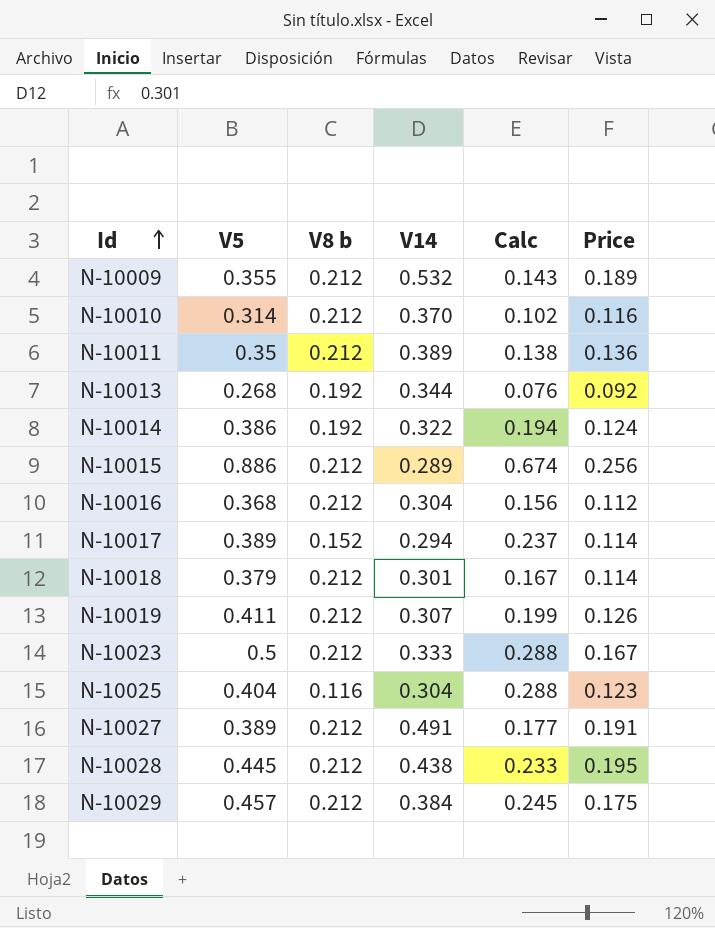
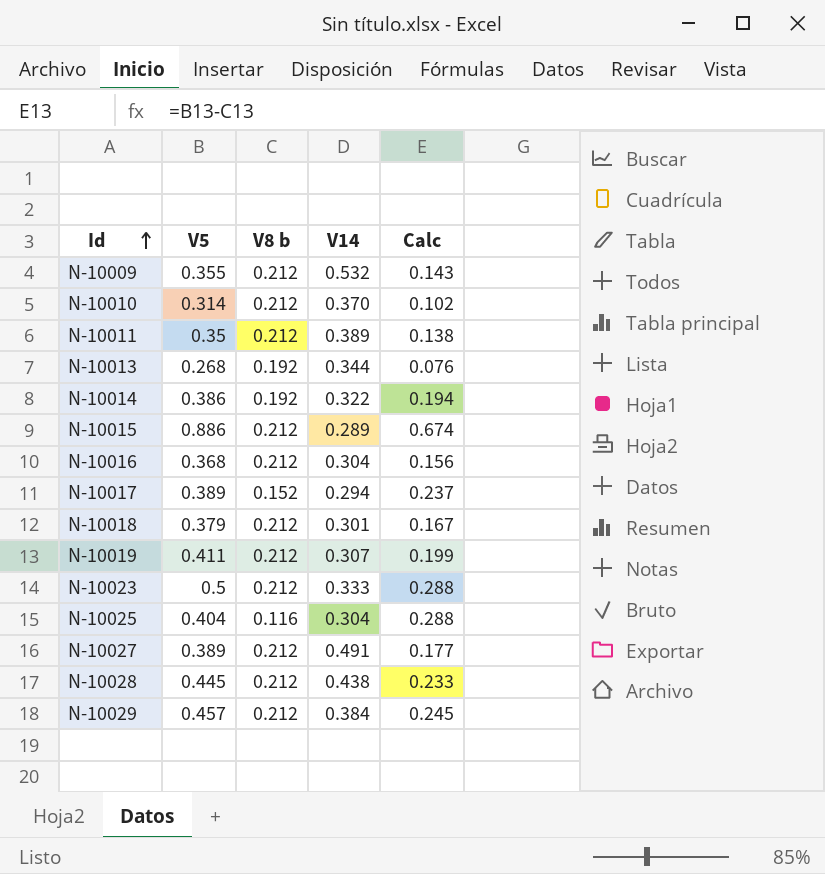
column Price | formula: [V5] * [V14] -> none

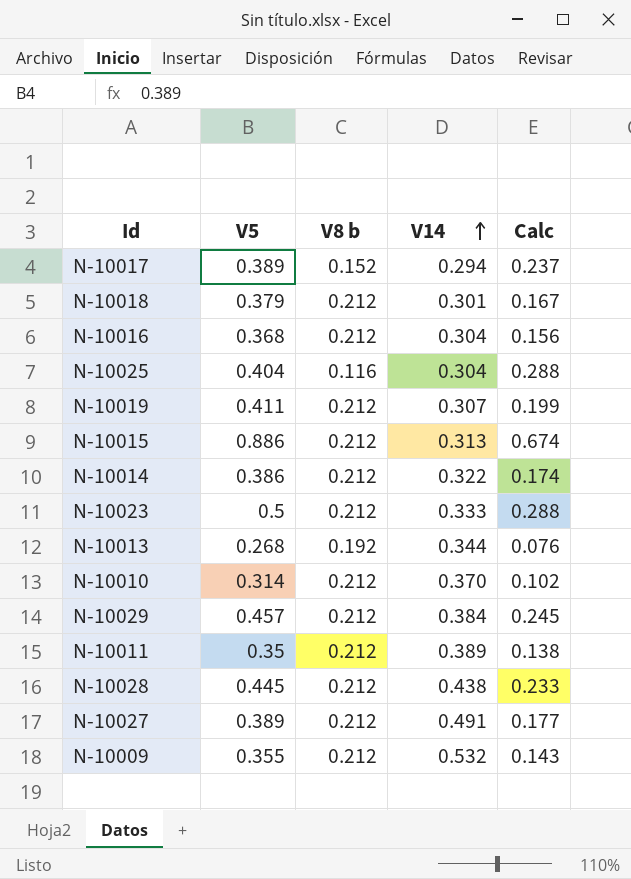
row order: Id ascending -> V14 ascending
N-10015 | V14: 0.289 -> 0.313
N-10014 | V8 b: 0.192 -> 0.212
N-10014 | Calc: 0.194 -> 0.174

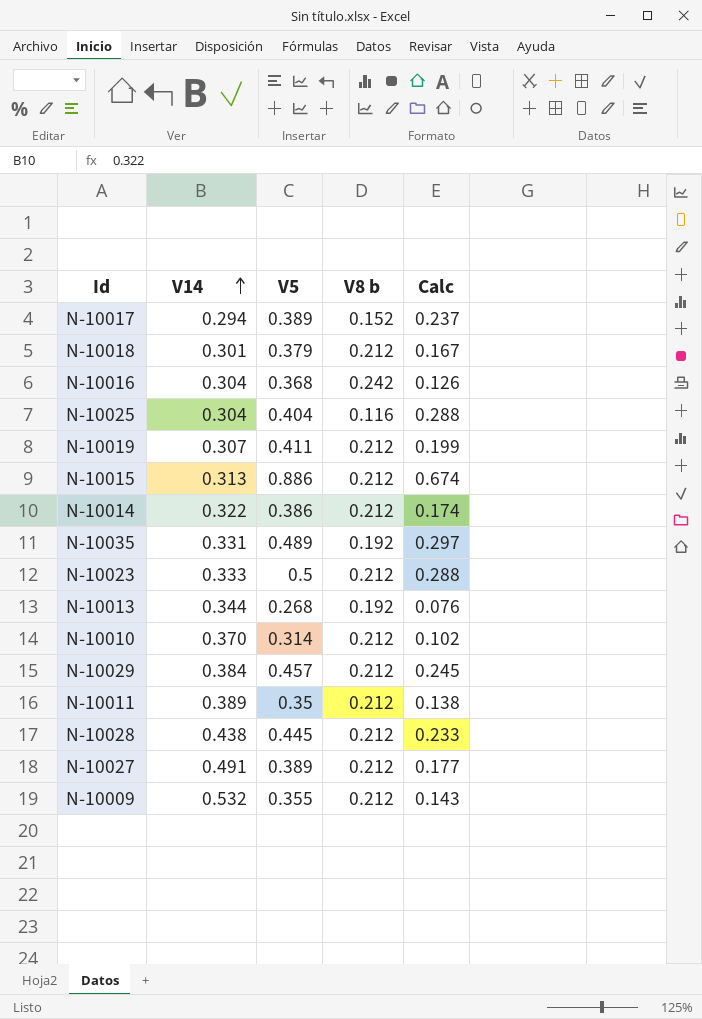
column V14 | position: 4 -> 2
N-10016 | V8 b: 0.212 -> 0.242
N-10016 | Calc: 0.156 -> 0.126
row N-10035: none -> 0.331 | 0.489 | 0.192 | 0.297

